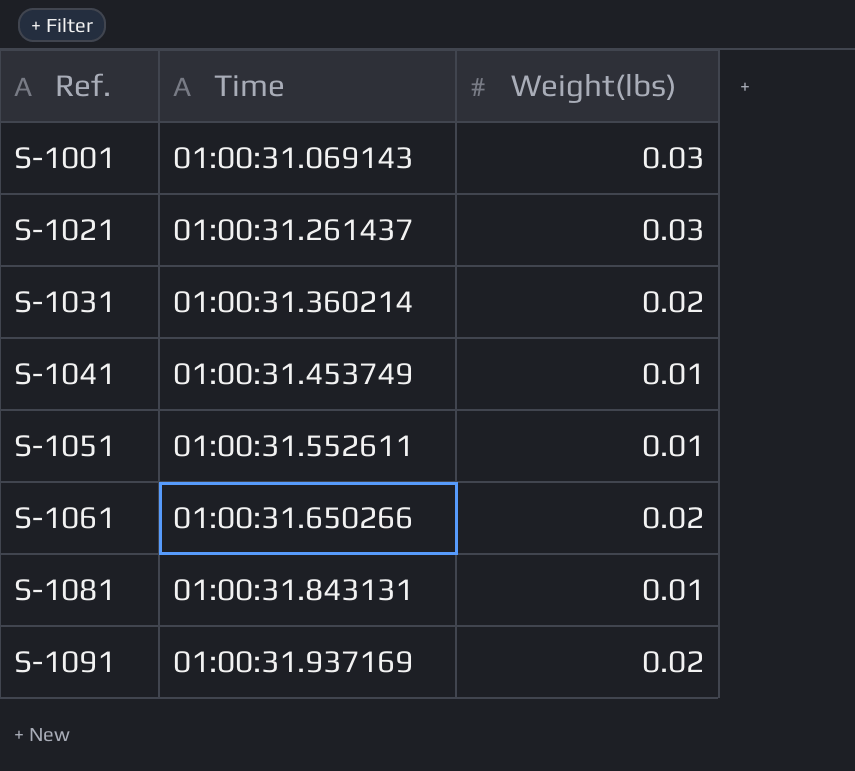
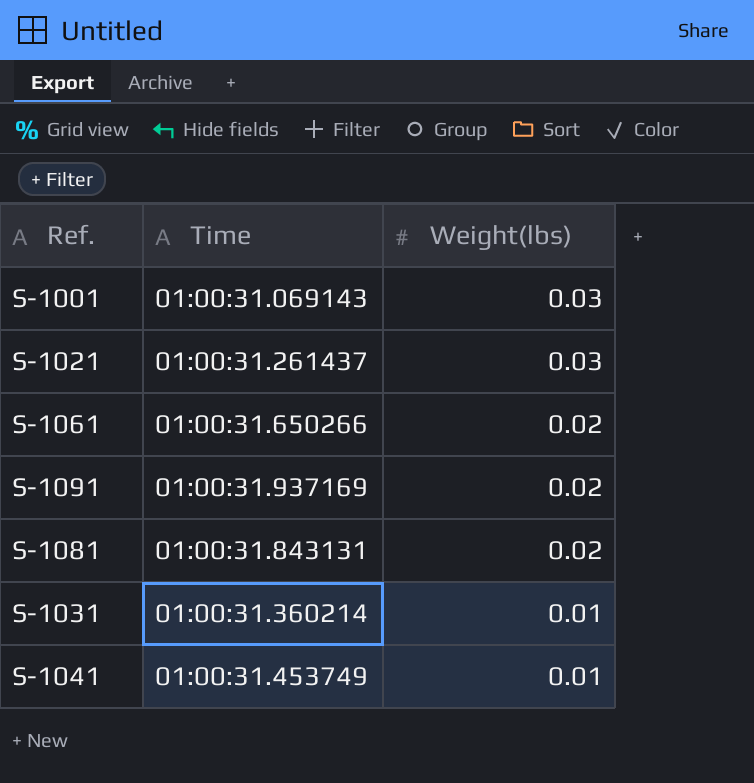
row order: Ref. ascending -> Weight(lbs) descending
row S-1051: 01:00:31.552611 | 0.01 -> none
S-1081 | Weight(lbs): 0.01 -> 0.02
S-1031 | Weight(lbs): 0.02 -> 0.01

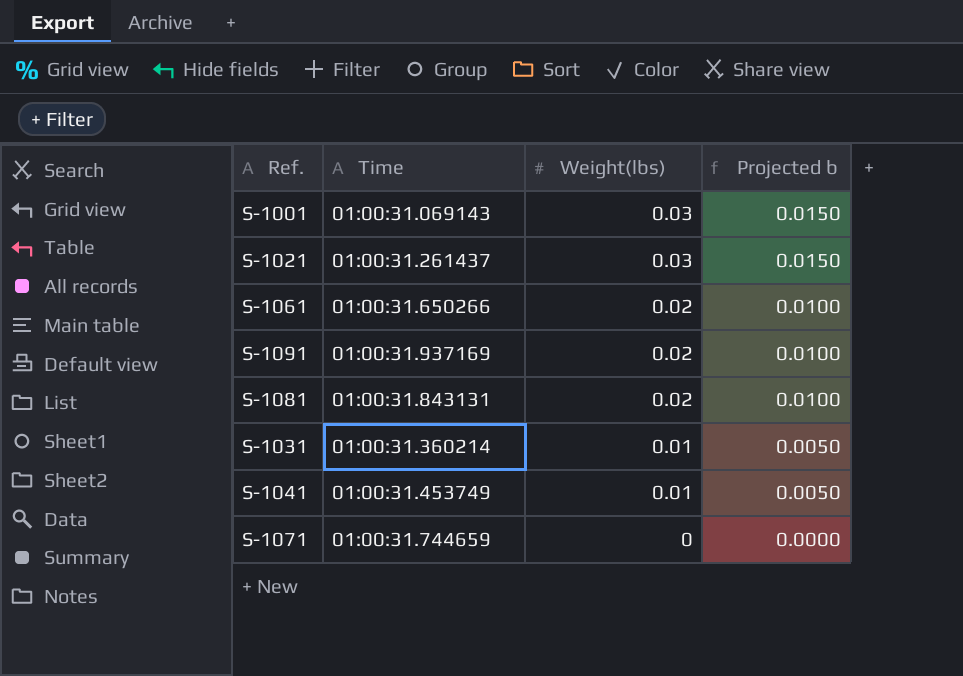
column Projected b | formula: none -> [Weight(lbs)] * 0.5
row S-1071: none -> 01:00:31.744659 | 0 | 0.0000

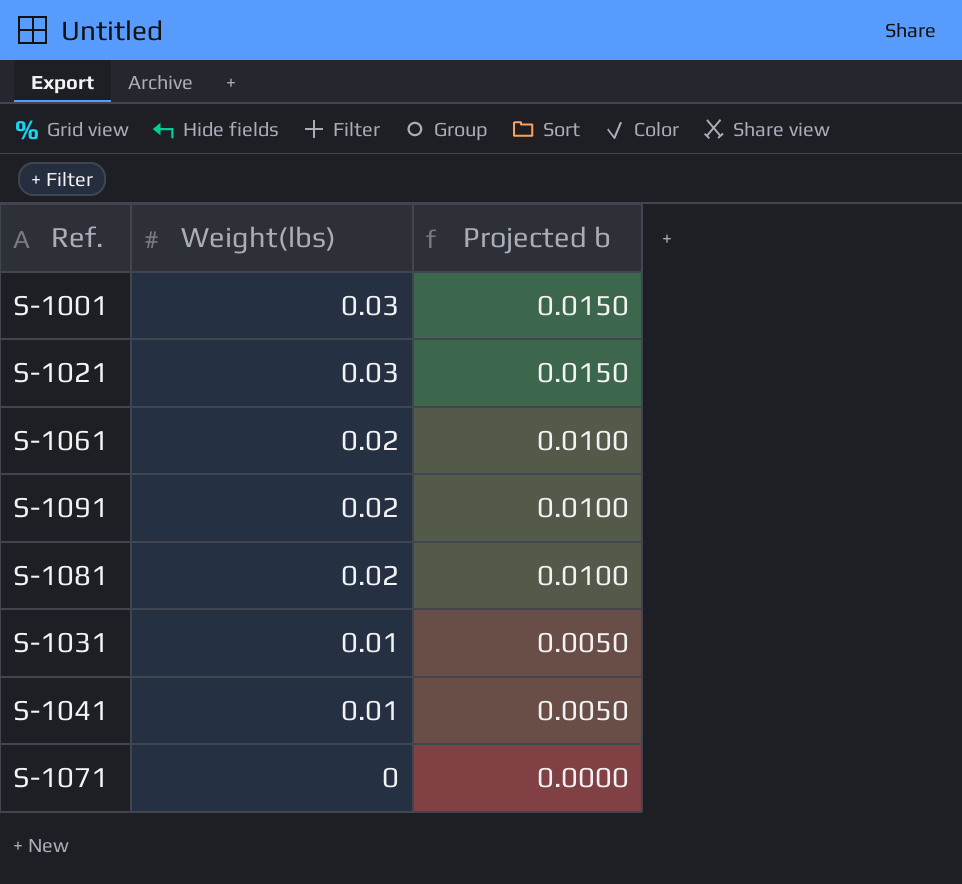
column Time | position: 2 -> none

